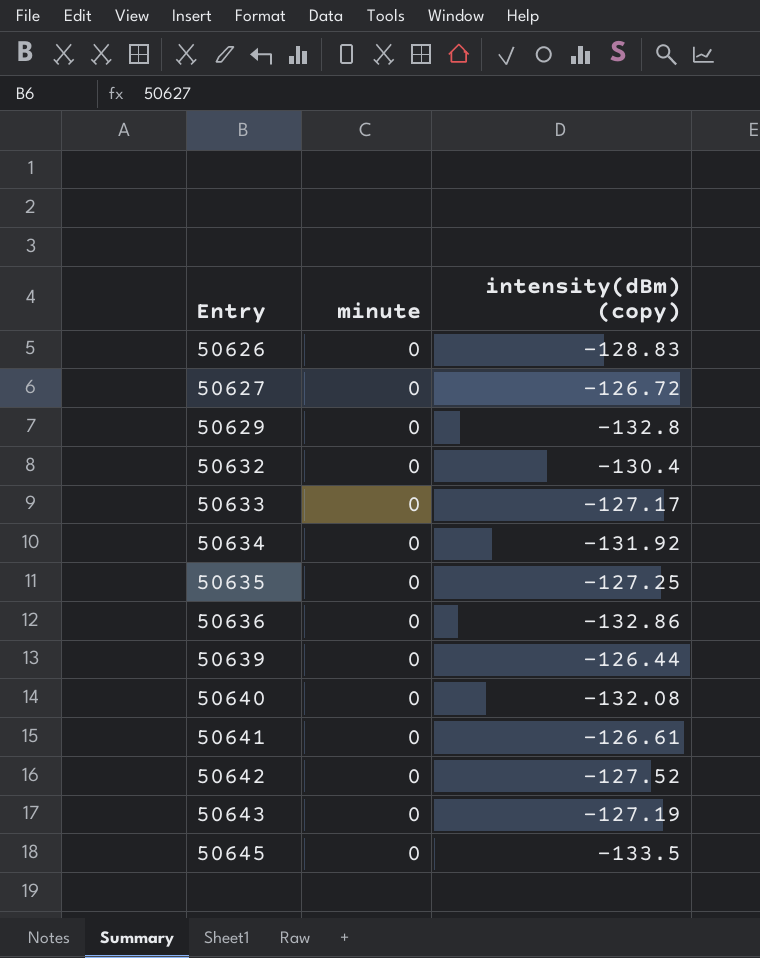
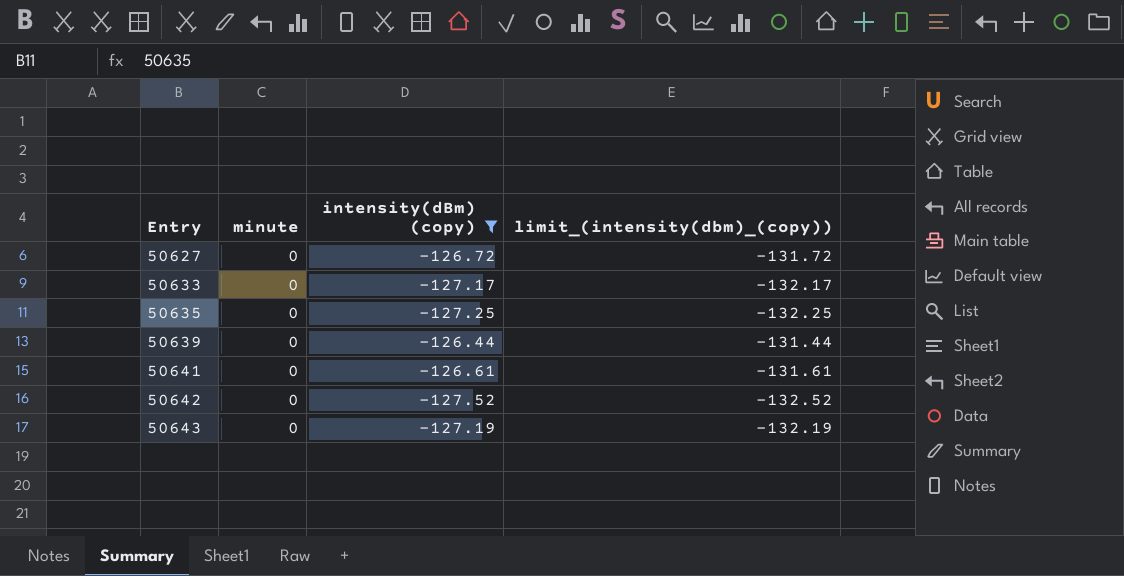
filter: none -> intensity(dBm) (copy) >= -127.52
column limit_(intensity(dbm)_(copy)) | formula: none -> [intensity(dBm) (copy)] - 5

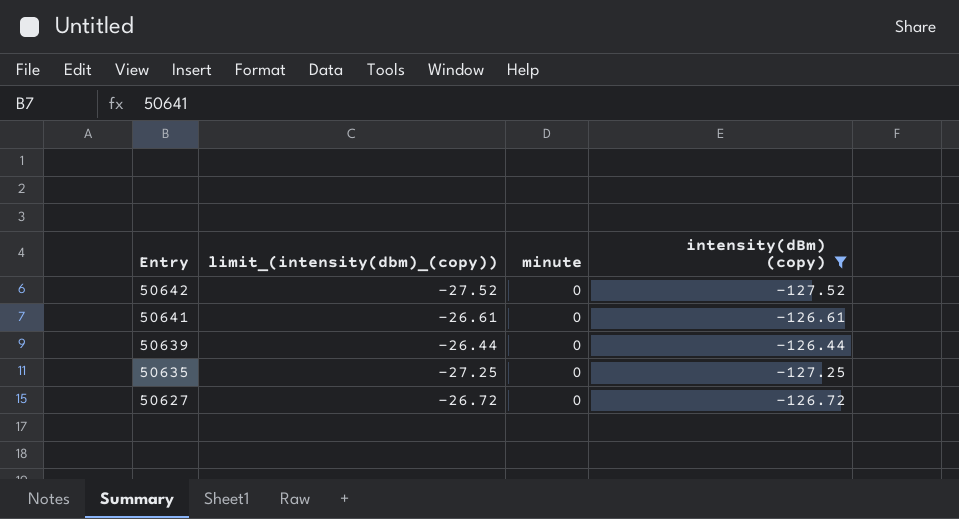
row order: Entry ascending -> Entry descending
column limit_(intensity(dbm)_(copy)) | formula: [intensity(dBm) (copy)] - 5 -> [intensity(dBm) (copy)] + 100
column limit_(intensity(dbm)_(copy)) | position: 4 -> 2
row 50633: 0 | -127.17 | -132.17 -> none
row 50643: 0 | -127.19 | -132.19 -> none

